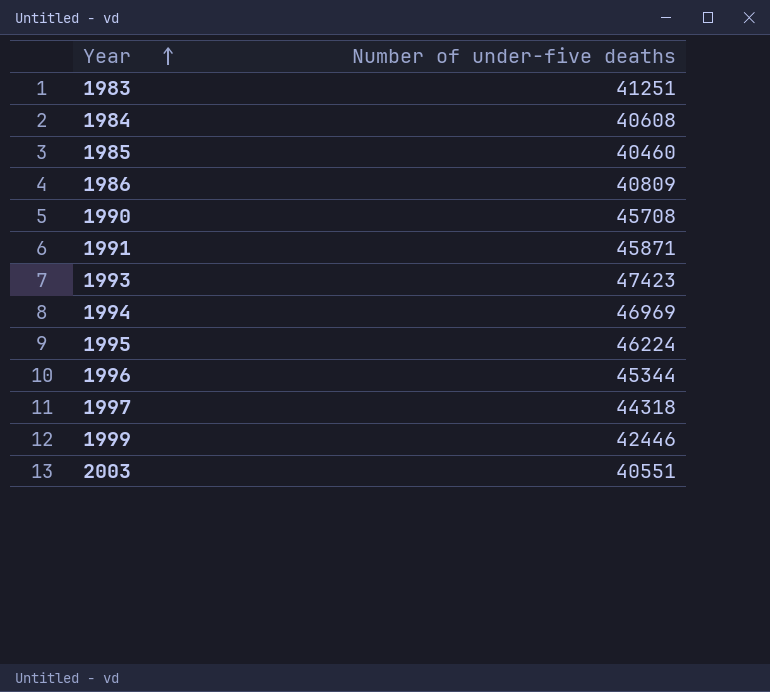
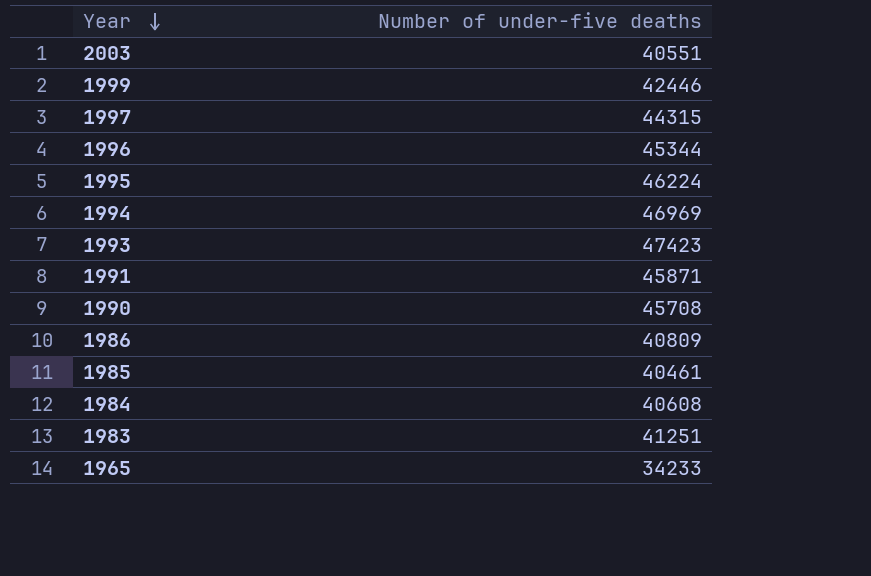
row order: Year ascending -> Year descending
1997 | Number of under-five deaths: 44318 -> 44315
1985 | Number of under-five deaths: 40460 -> 40461
row 1965: none -> 34233

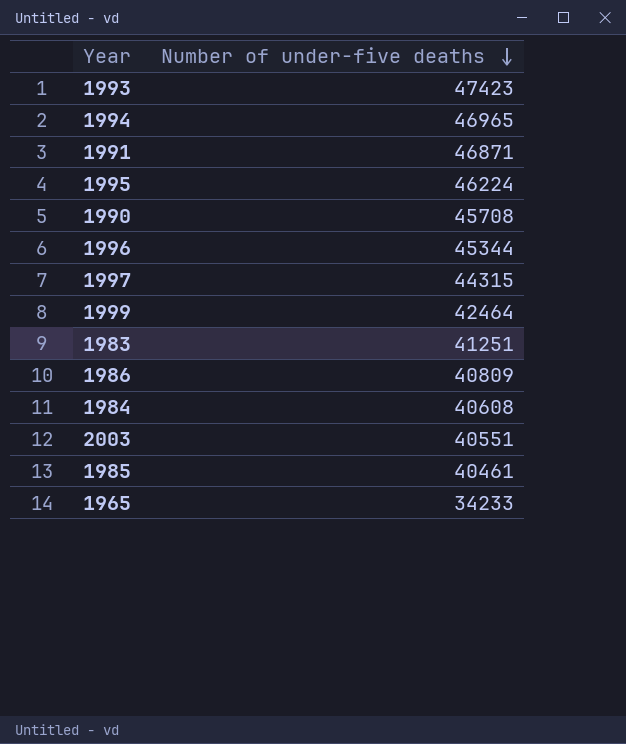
row order: Year descending -> Number of under-five deaths descending
1994 | Number of under-five deaths: 46969 -> 46965
1991 | Number of under-five deaths: 45871 -> 46871
1999 | Number of under-five deaths: 42446 -> 42464

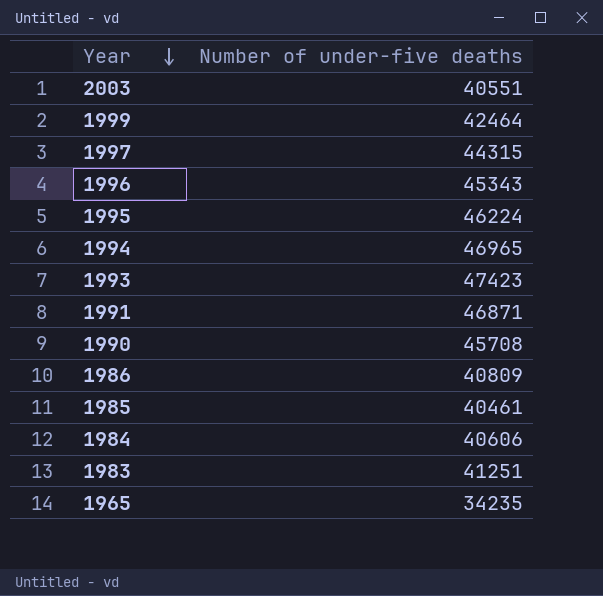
row order: Number of under-five deaths descending -> Year descending
1996 | Number of under-five deaths: 45344 -> 45343
1984 | Number of under-five deaths: 40608 -> 40606
1965 | Number of under-five deaths: 34233 -> 34235

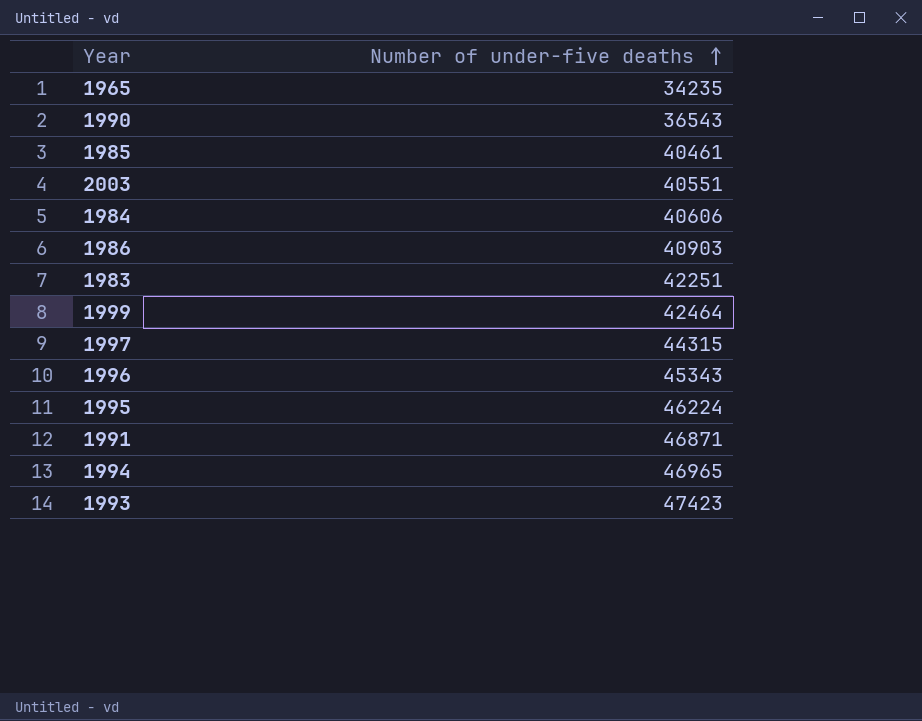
row order: Year descending -> Number of under-five deaths ascending
1990 | Number of under-five deaths: 45708 -> 36543
1986 | Number of under-five deaths: 40809 -> 40903
1983 | Number of under-five deaths: 41251 -> 42251

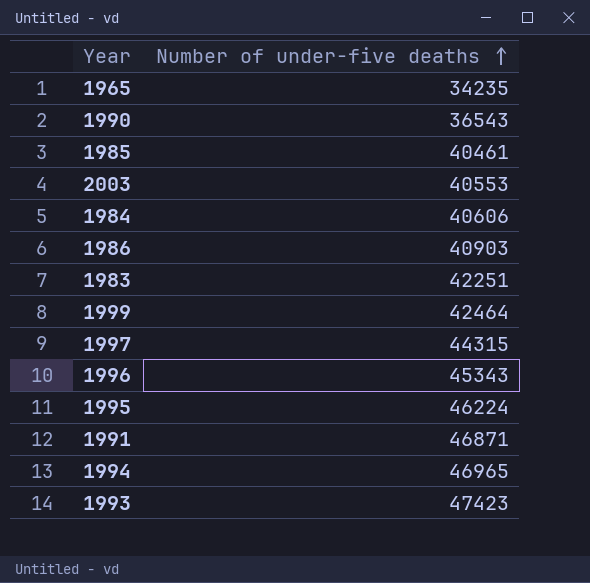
2003 | Number of under-five deaths: 40551 -> 40553

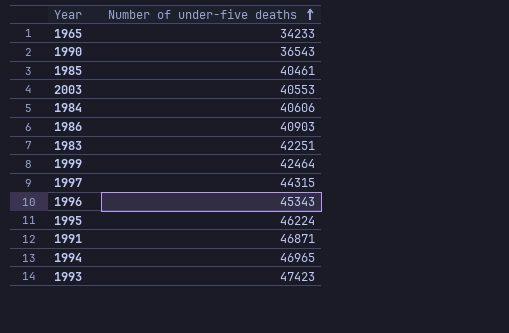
1965 | Number of under-five deaths: 34235 -> 34233

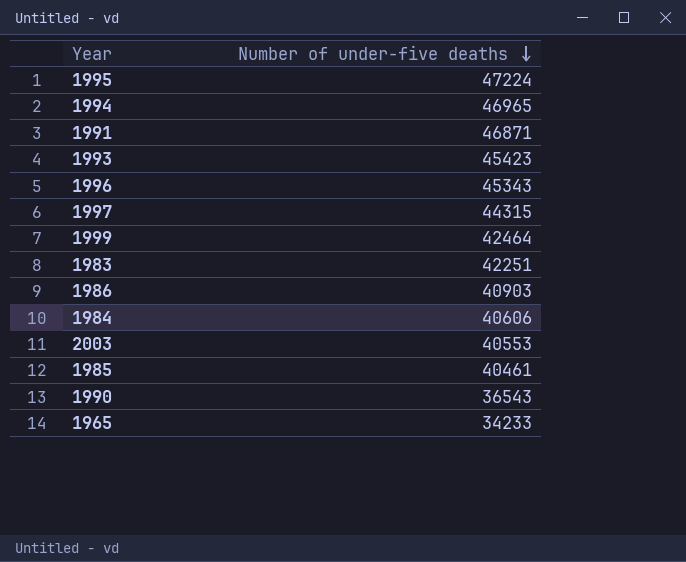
row order: Number of under-five deaths ascending -> Number of under-five deaths descending
1995 | Number of under-five deaths: 46224 -> 47224
1993 | Number of under-five deaths: 47423 -> 45423

